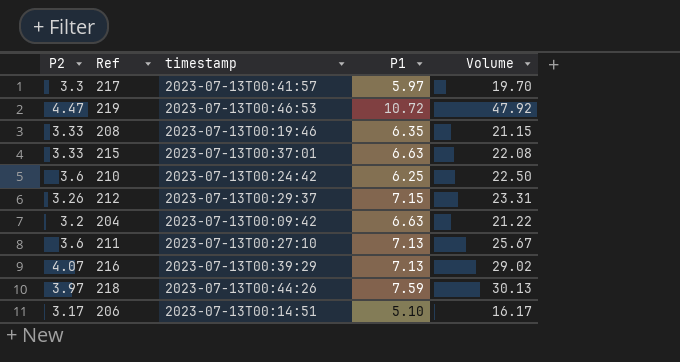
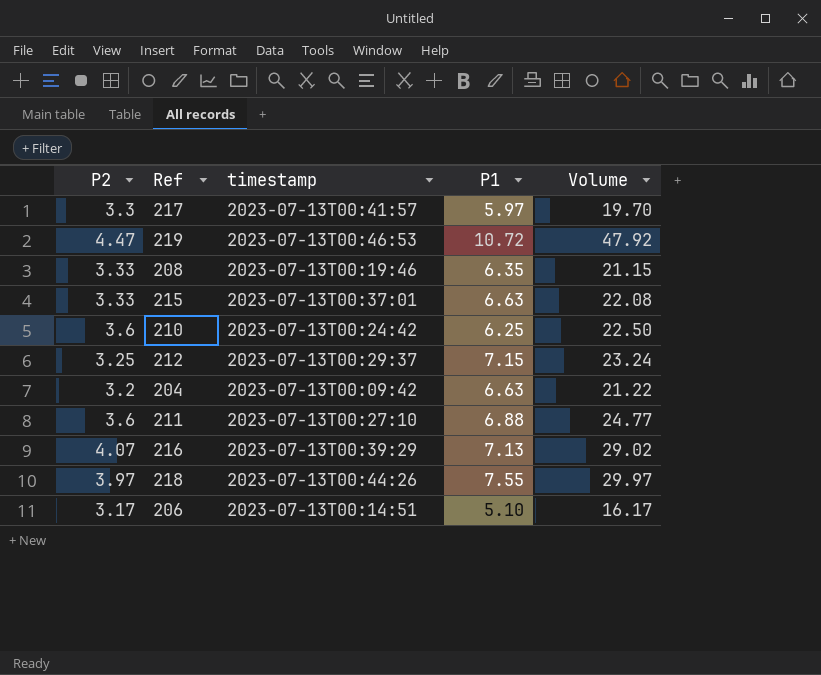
212 | P2: 3.26 -> 3.25
212 | Volume: 23.31 -> 23.24
211 | P1: 7.13 -> 6.88
211 | Volume: 25.67 -> 24.77
218 | P1: 7.59 -> 7.55
218 | Volume: 30.13 -> 29.97

